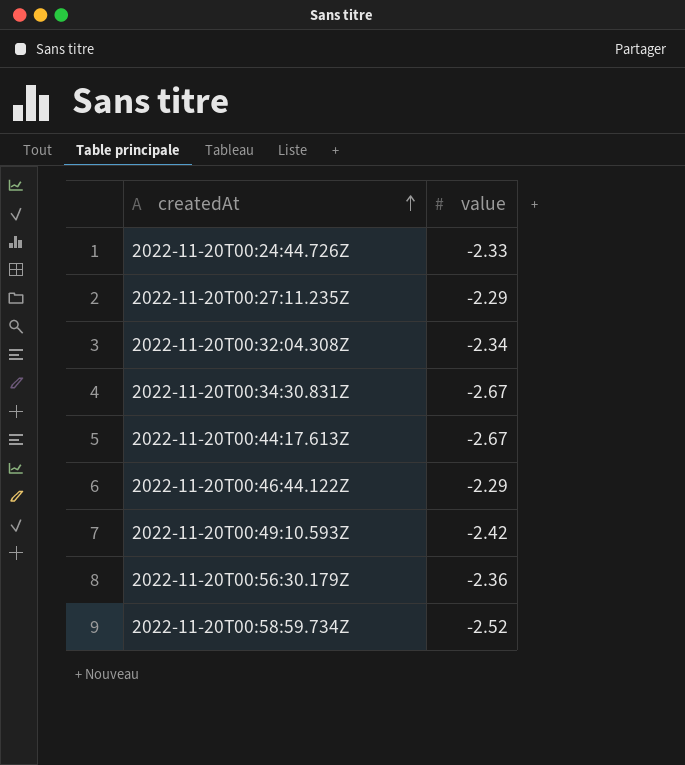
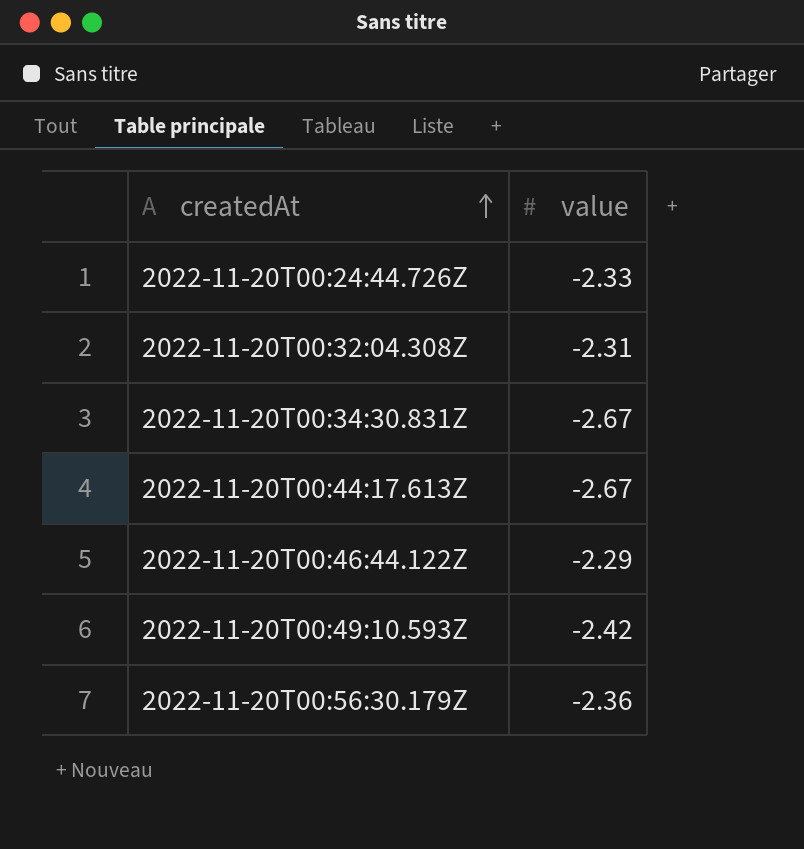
row 2022-11-20T00:27:11.235Z: -2.29 -> none
row 2022-11-20T00:58:59.734Z: -2.52 -> none
2022-11-20T00:32:04.308Z | value: -2.34 -> -2.31

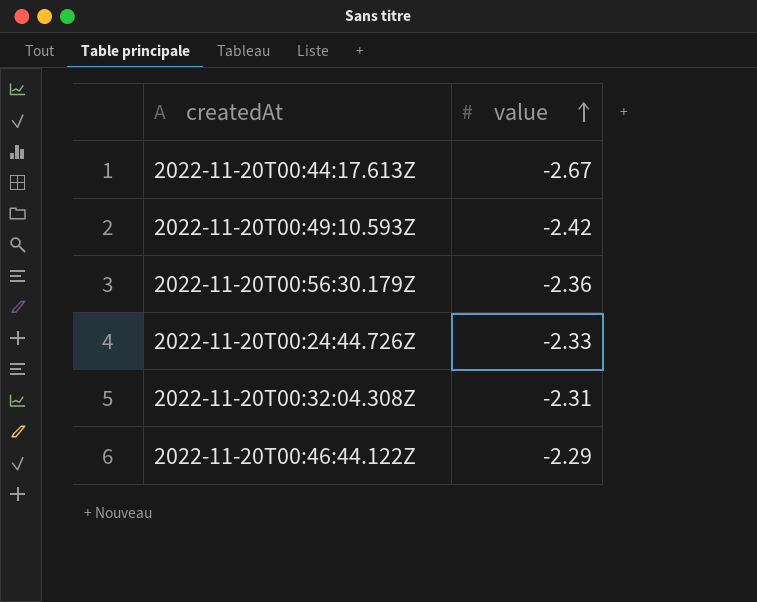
row order: createdAt ascending -> value ascending
row 2022-11-20T00:34:30.831Z: -2.67 -> none

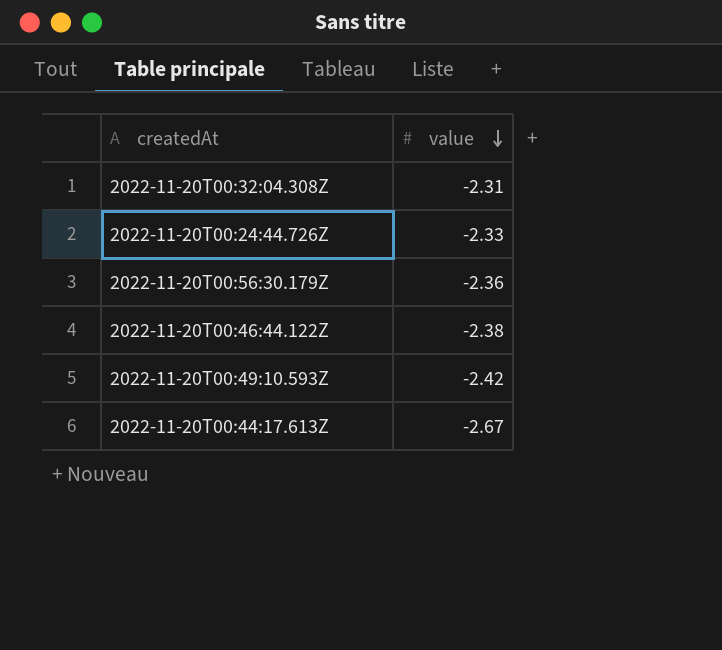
row order: value ascending -> value descending
2022-11-20T00:46:44.122Z | value: -2.29 -> -2.38

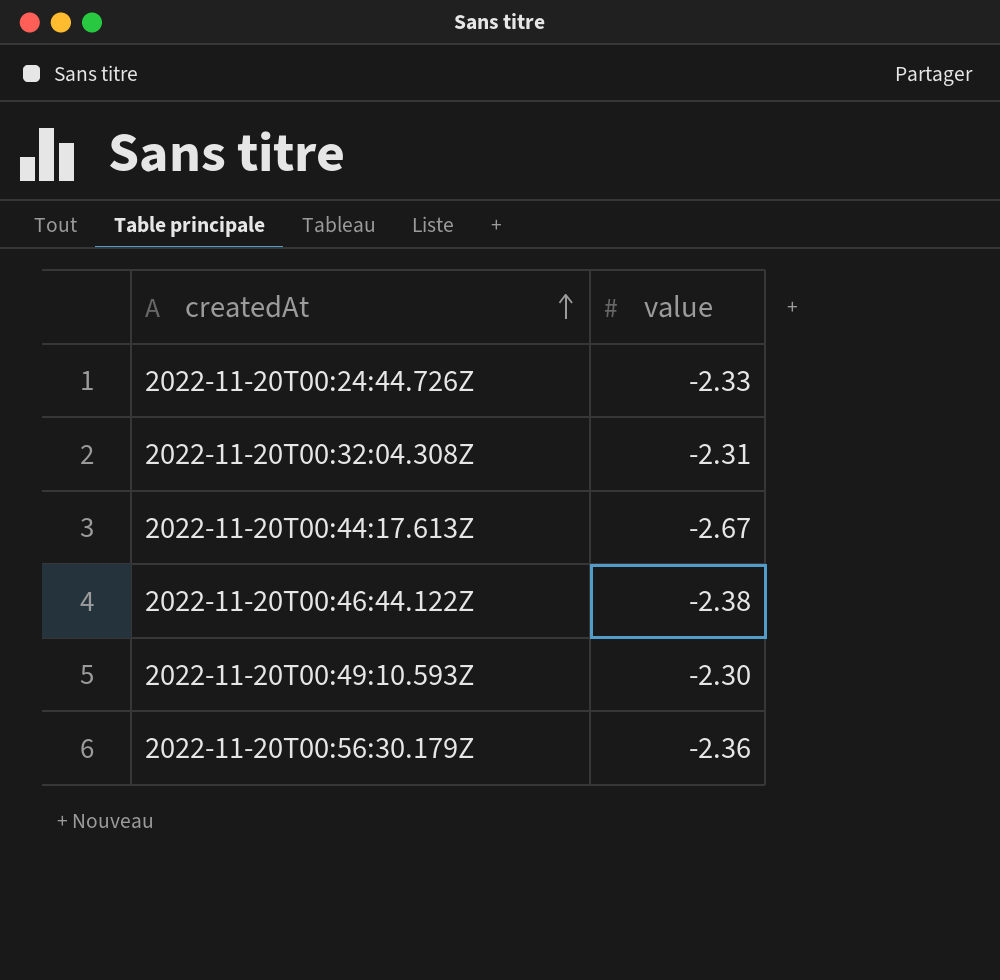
row order: value descending -> createdAt ascending
2022-11-20T00:49:10.593Z | value: -2.42 -> -2.30

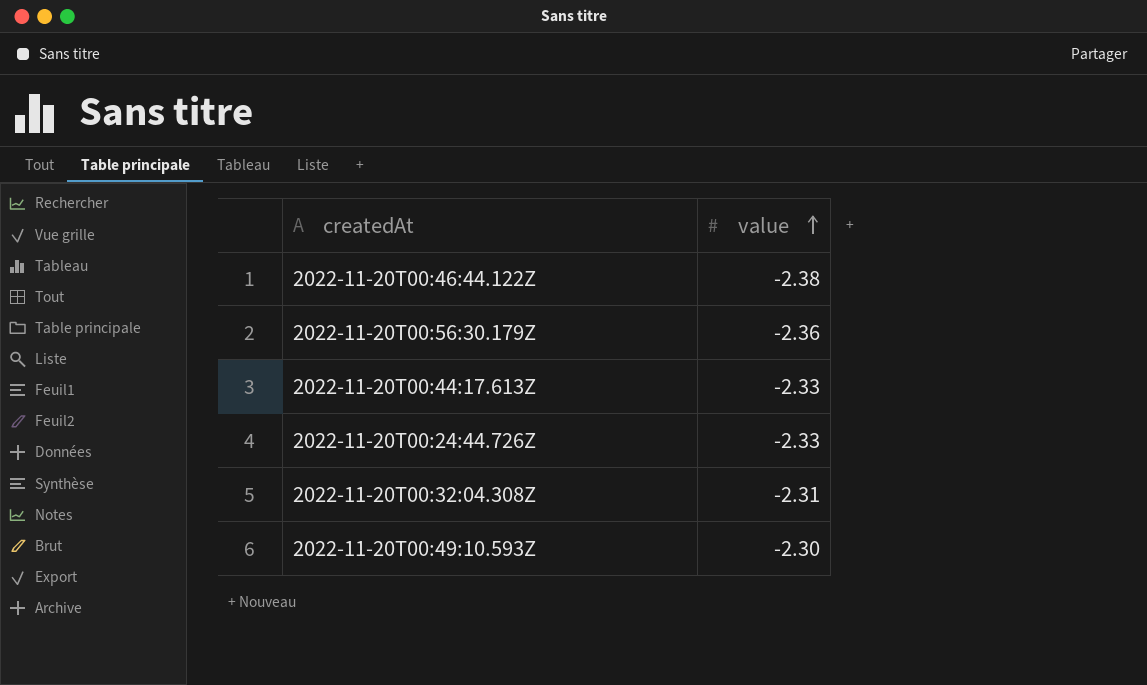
row order: createdAt ascending -> value ascending
2022-11-20T00:44:17.613Z | value: -2.67 -> -2.33

